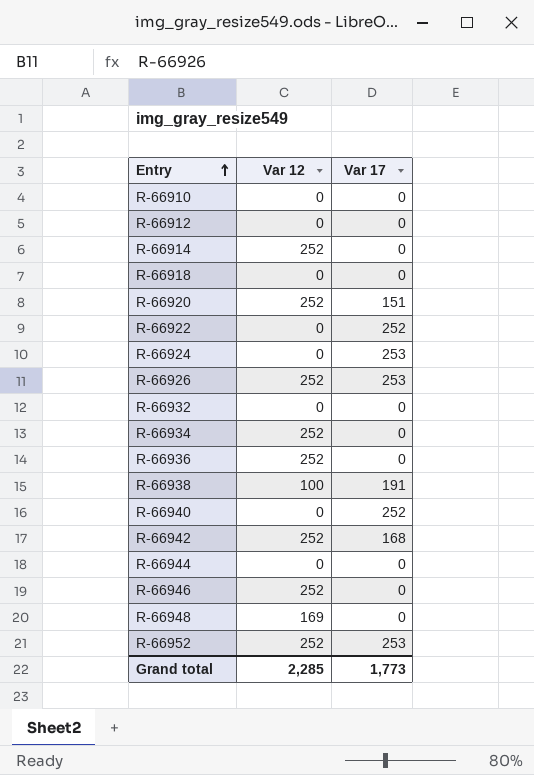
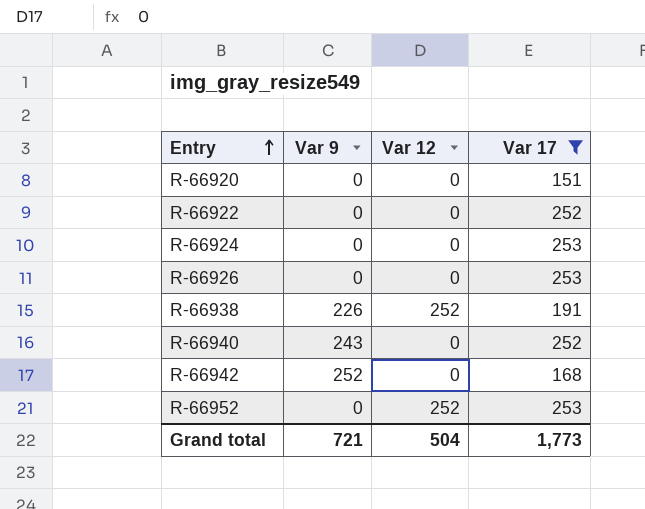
filter: none -> Var 17 != 0
column Var 9 | position: none -> 2
R-66920 | Var 12: 252 -> 0
R-66926 | Var 12: 252 -> 0
R-66938 | Var 12: 100 -> 252
R-66942 | Var 12: 252 -> 0
Grand total | Var 12: 2,285 -> 504

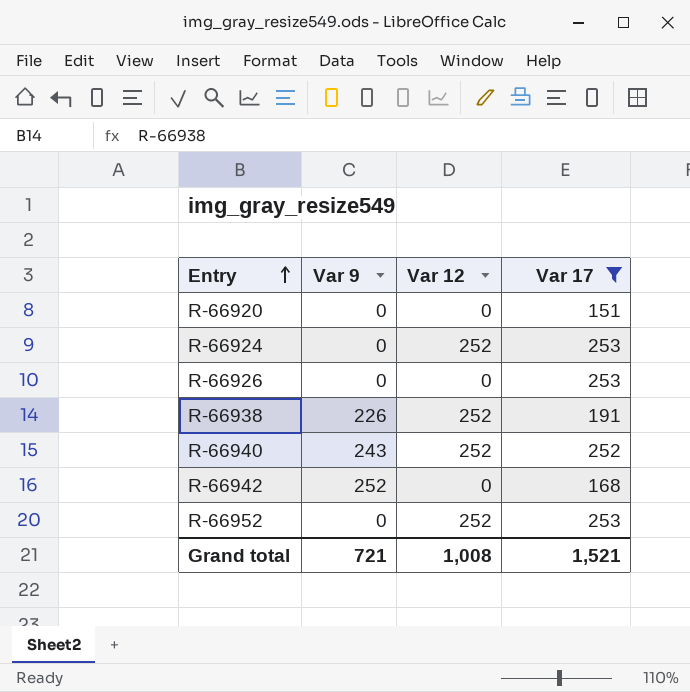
row R-66922: 0 | 0 | 252 -> none
R-66924 | Var 12: 0 -> 252
R-66940 | Var 12: 0 -> 252
Grand total | Var 12: 504 -> 1,008
Grand total | Var 17: 1,773 -> 1,521

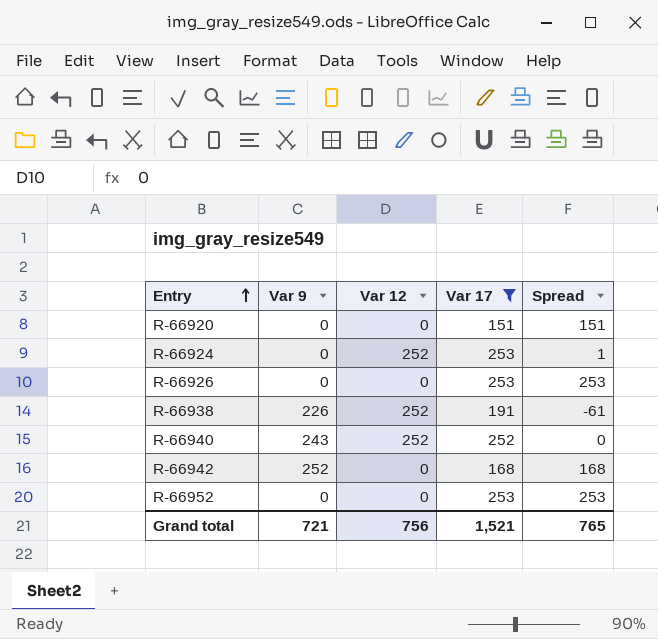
column Spread | formula: none -> [Var 17] - [Var 12]
R-66952 | Var 12: 252 -> 0
Grand total | Var 12: 1,008 -> 756

